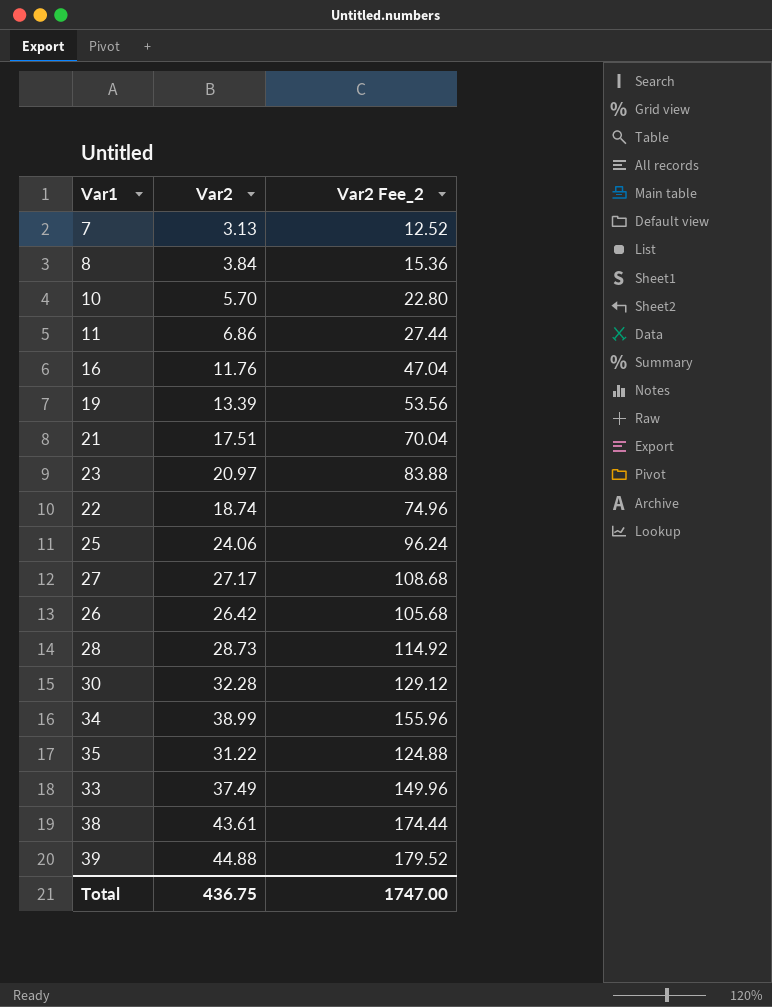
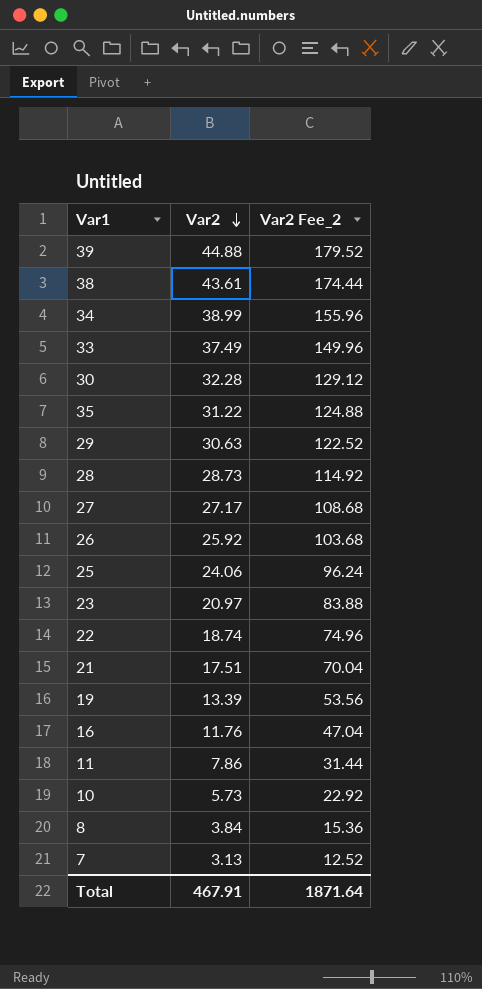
row order: none -> Var2 descending
row 29: none -> 30.63 | 122.52
26 | Var2: 26.42 -> 25.92
26 | Var2 Fee_2: 105.68 -> 103.68
11 | Var2: 6.86 -> 7.86
11 | Var2 Fee_2: 27.44 -> 31.44
10 | Var2: 5.70 -> 5.73
10 | Var2 Fee_2: 22.80 -> 22.92
Total | Var2: 436.75 -> 467.91
Total | Var2 Fee_2: 1747.00 -> 1871.64

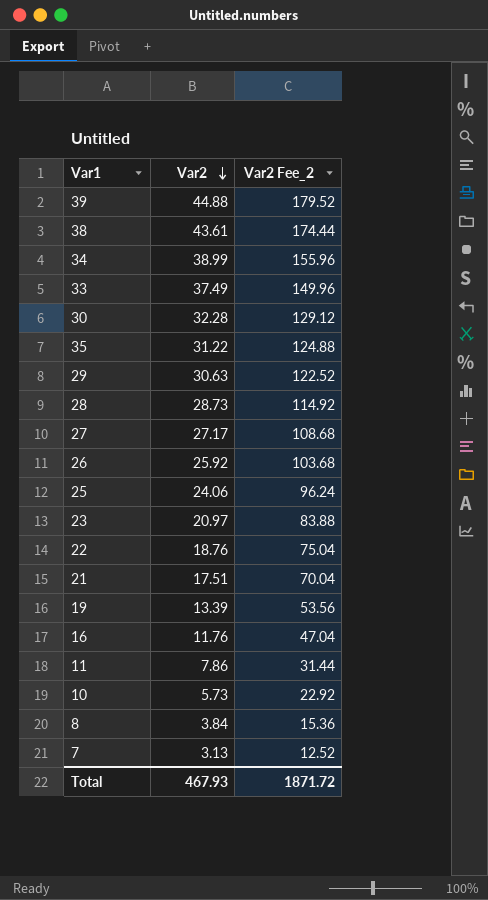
22 | Var2: 18.74 -> 18.76
22 | Var2 Fee_2: 74.96 -> 75.04
Total | Var2: 467.91 -> 467.93
Total | Var2 Fee_2: 1871.64 -> 1871.72

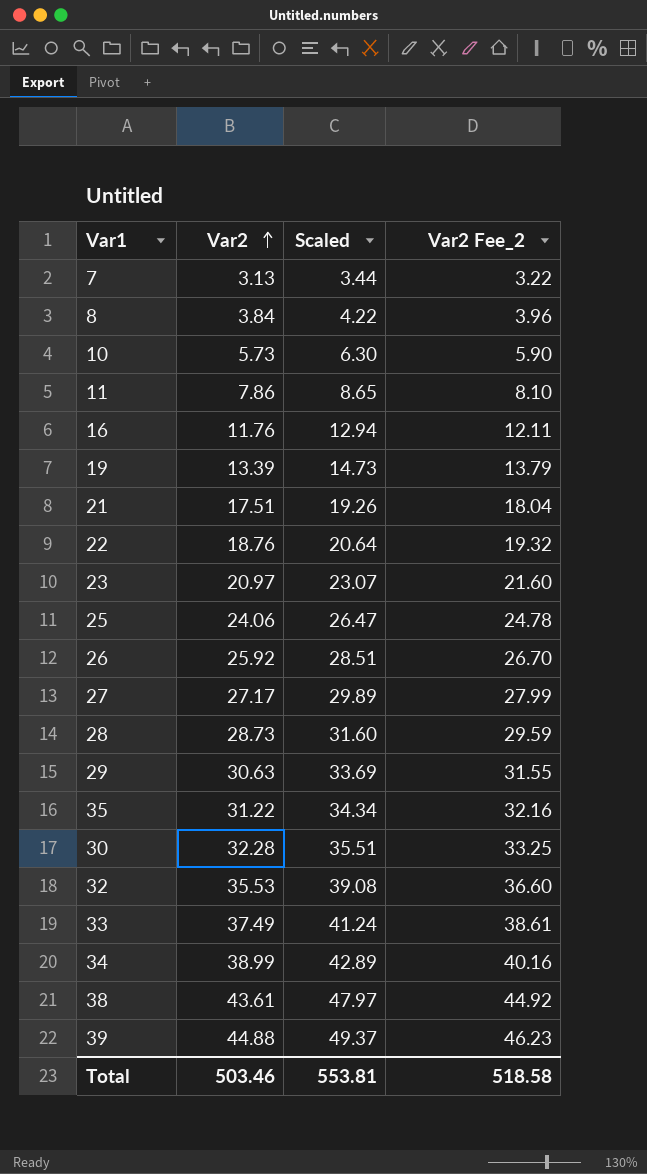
row order: Var2 descending -> Var2 ascending
column Scaled | formula: none -> [Var2] * 1.1
column Var2 Fee_2 | formula: [Var2] * 4 -> [Var2] * 1.03
row 32: none -> 35.53 | 39.08 | 36.60
Total | Var2: 467.93 -> 503.46
Total | Var2 Fee_2: 1871.72 -> 518.58

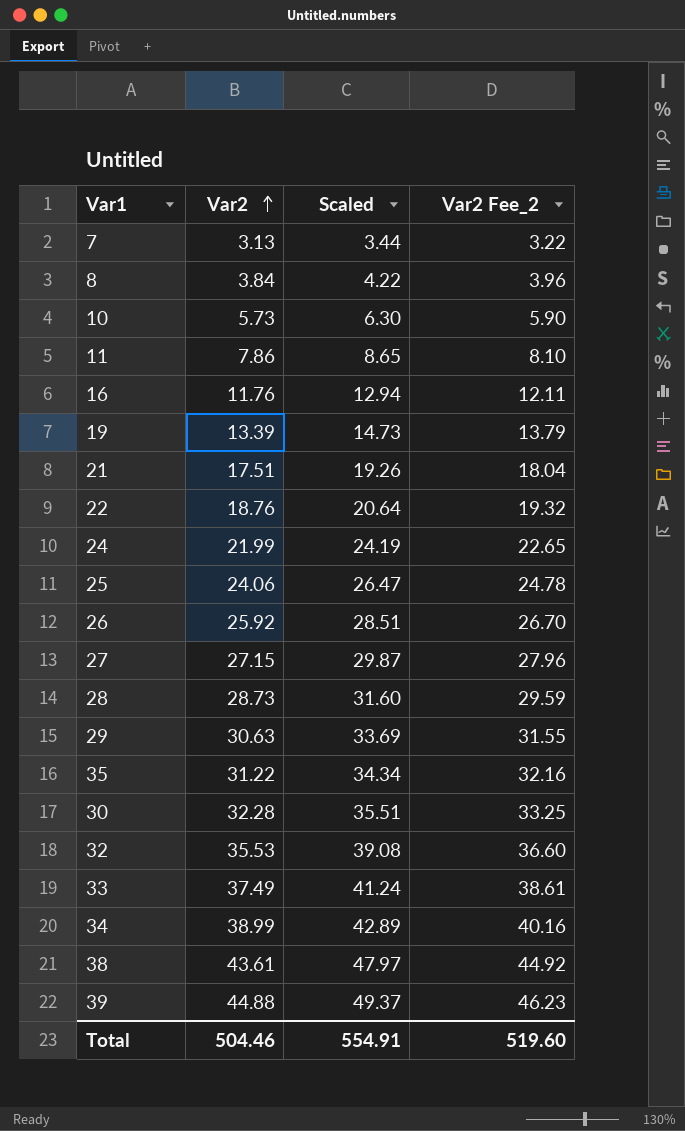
row 23: 20.97 | 23.07 | 21.60 -> none
row 24: none -> 21.99 | 24.19 | 22.65
27 | Var2: 27.17 -> 27.15
27 | Scaled: 29.89 -> 29.87
27 | Var2 Fee_2: 27.99 -> 27.96
Total | Var2: 503.46 -> 504.46
Total | Scaled: 553.81 -> 554.91
Total | Var2 Fee_2: 518.58 -> 519.60

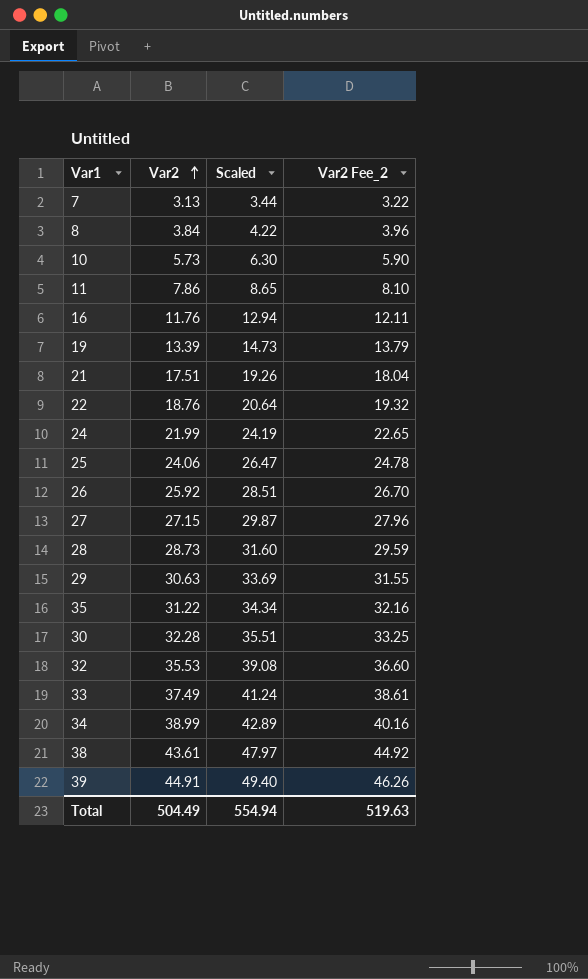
39 | Var2: 44.88 -> 44.91
39 | Scaled: 49.37 -> 49.40
39 | Var2 Fee_2: 46.23 -> 46.26
Total | Var2: 504.46 -> 504.49
Total | Scaled: 554.91 -> 554.94
Total | Var2 Fee_2: 519.60 -> 519.63

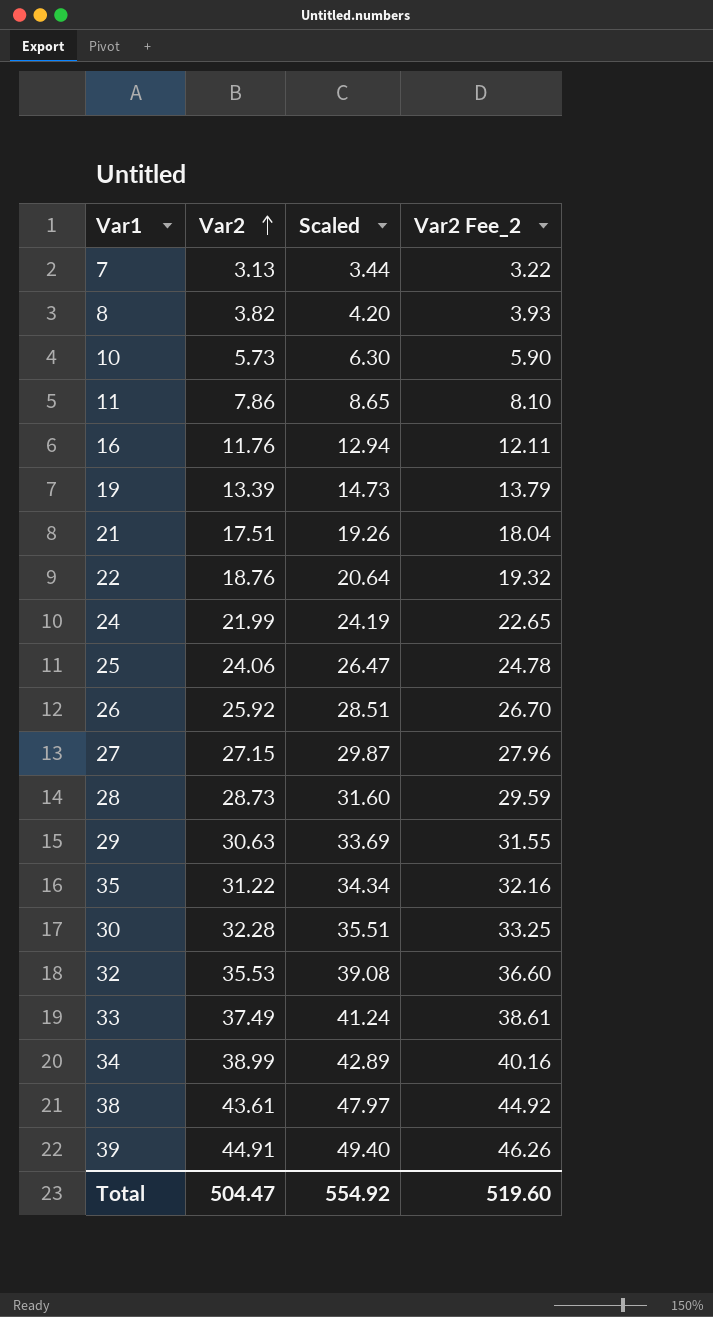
8 | Var2: 3.84 -> 3.82
8 | Scaled: 4.22 -> 4.20
8 | Var2 Fee_2: 3.96 -> 3.93
Total | Var2: 504.49 -> 504.47
Total | Scaled: 554.94 -> 554.92
Total | Var2 Fee_2: 519.63 -> 519.60

